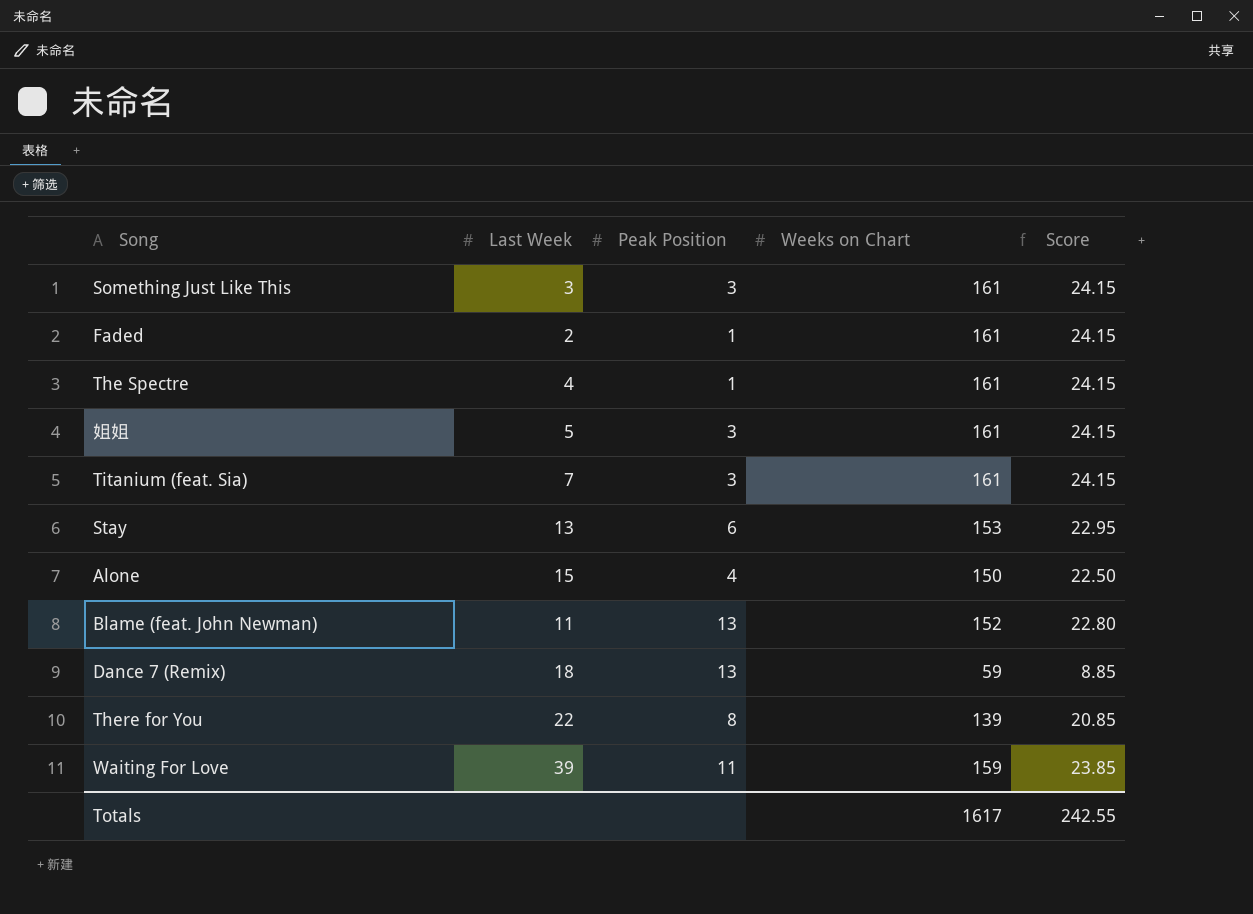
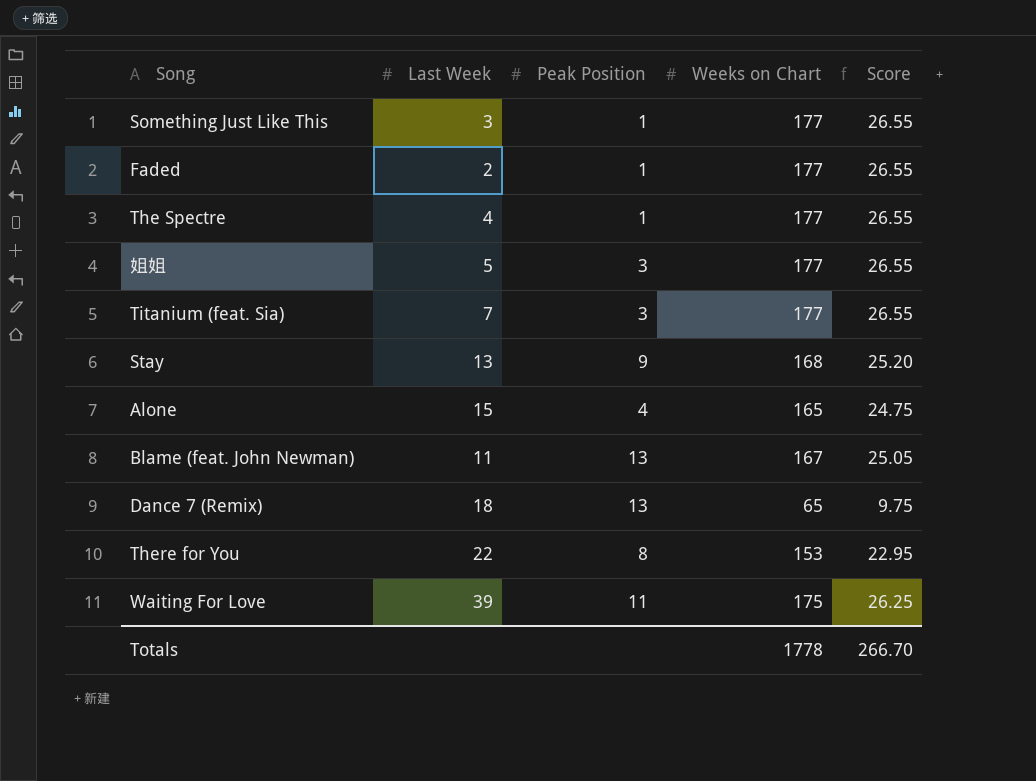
Something Just Like This | Peak Position: 3 -> 1
Something Just Like This | Weeks on Chart: 161 -> 177
Something Just Like This | Score: 24.15 -> 26.55
Faded | Weeks on Chart: 161 -> 177
Faded | Score: 24.15 -> 26.55
The Spectre | Weeks on Chart: 161 -> 177
The Spectre | Score: 24.15 -> 26.55
姐姐 | Weeks on Chart: 161 -> 177
姐姐 | Score: 24.15 -> 26.55
Titanium (feat. Sia) | Weeks on Chart: 161 -> 177
Titanium (feat. Sia) | Score: 24.15 -> 26.55
Stay | Peak Position: 6 -> 9
Stay | Weeks on Chart: 153 -> 168
Stay | Score: 22.95 -> 25.20
Alone | Weeks on Chart: 150 -> 165
Alone | Score: 22.50 -> 24.75
Blame (feat. John Newman) | Weeks on Chart: 152 -> 167
Blame (feat. John Newman) | Score: 22.80 -> 25.05
Dance 7 (Remix) | Weeks on Chart: 59 -> 65
Dance 7 (Remix) | Score: 8.85 -> 9.75
There for You | Weeks on Chart: 139 -> 153
There for You | Score: 20.85 -> 22.95
Waiting For Love | Weeks on Chart: 159 -> 175
Waiting For Love | Score: 23.85 -> 26.25
Totals | Weeks on Chart: 1617 -> 1778
Totals | Score: 242.55 -> 266.70

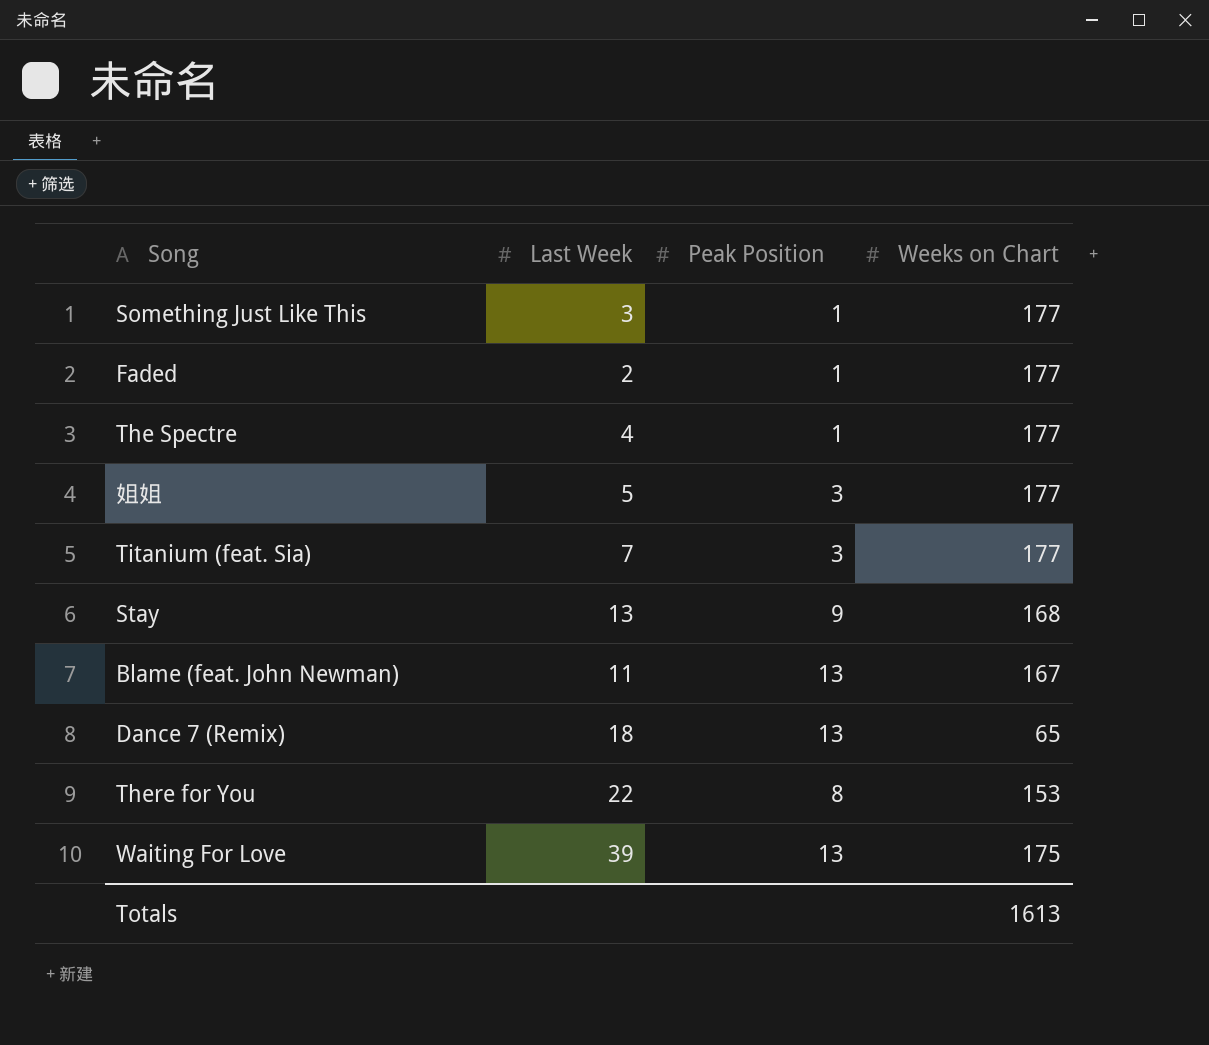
column Score | formula: [Weeks on Chart] * 0.15 -> none
row Alone: 15 | 4 | 165 | 24.75 -> none
Waiting For Love | Peak Position: 11 -> 13
Totals | Weeks on Chart: 1778 -> 1613

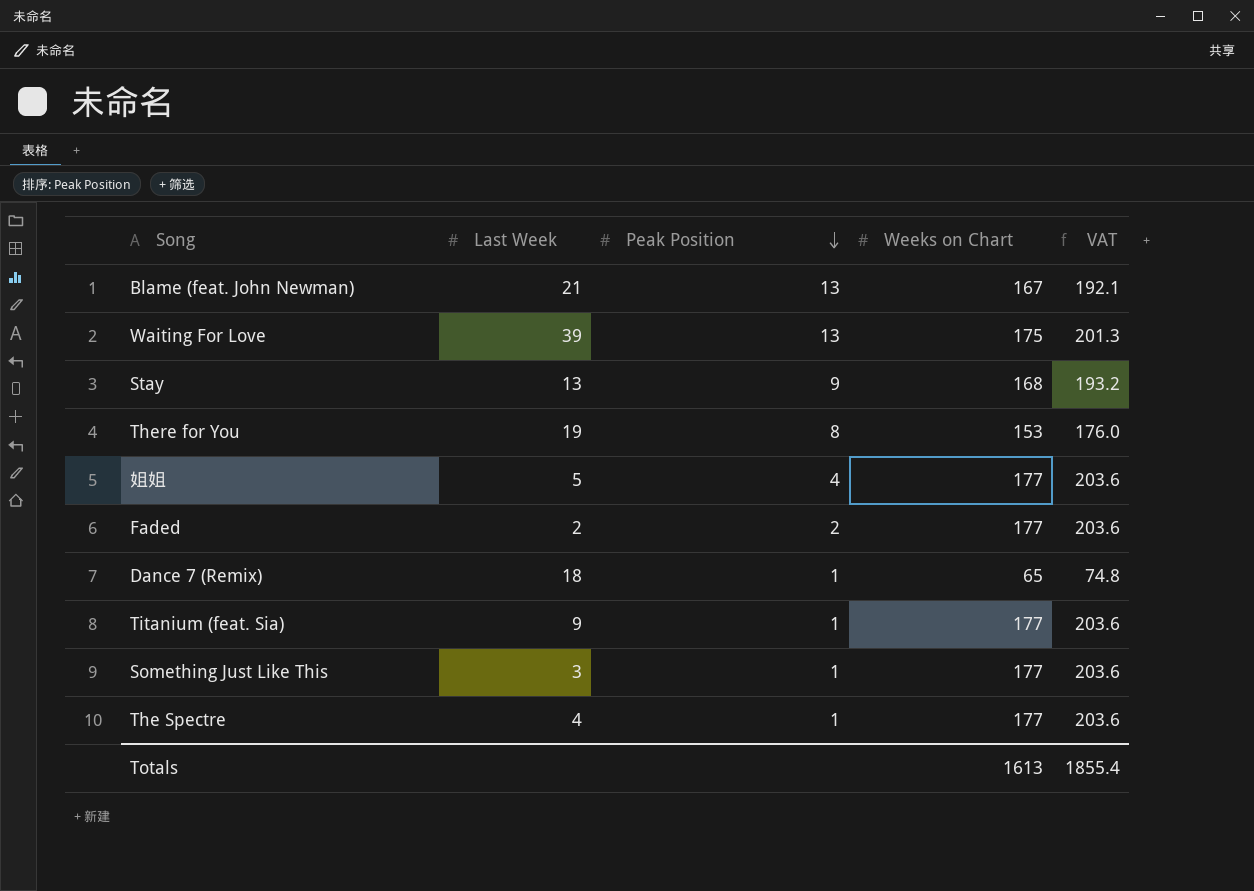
row order: none -> Peak Position descending
column VAT | formula: none -> [Weeks on Chart] * 1.15
Blame (feat. John Newman) | Last Week: 11 -> 21
There for You | Last Week: 22 -> 19
姐姐 | Peak Position: 3 -> 4
Faded | Peak Position: 1 -> 2
Dance 7 (Remix) | Peak Position: 13 -> 1
Titanium (feat. Sia) | Last Week: 7 -> 9
Titanium (feat. Sia) | Peak Position: 3 -> 1

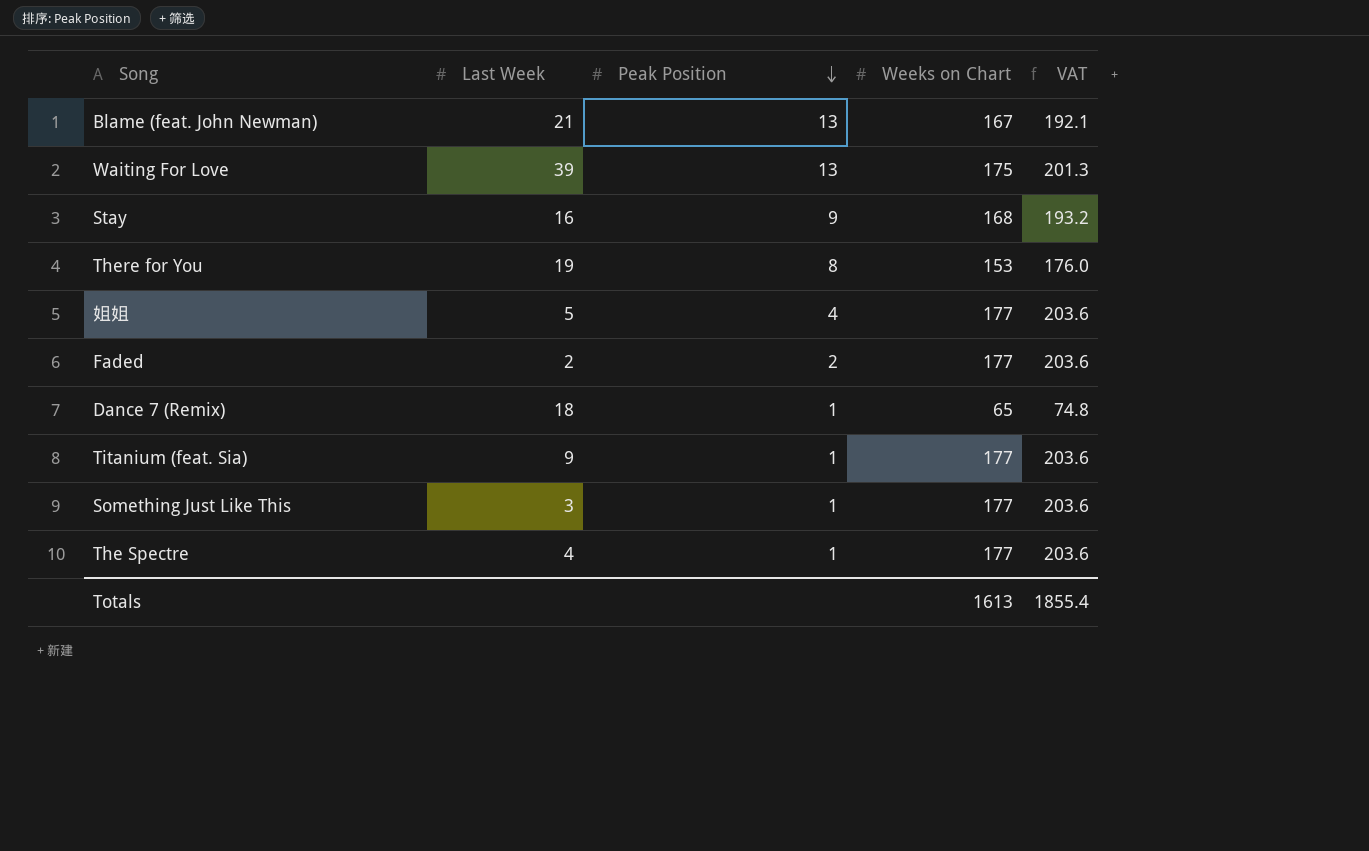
Stay | Last Week: 13 -> 16

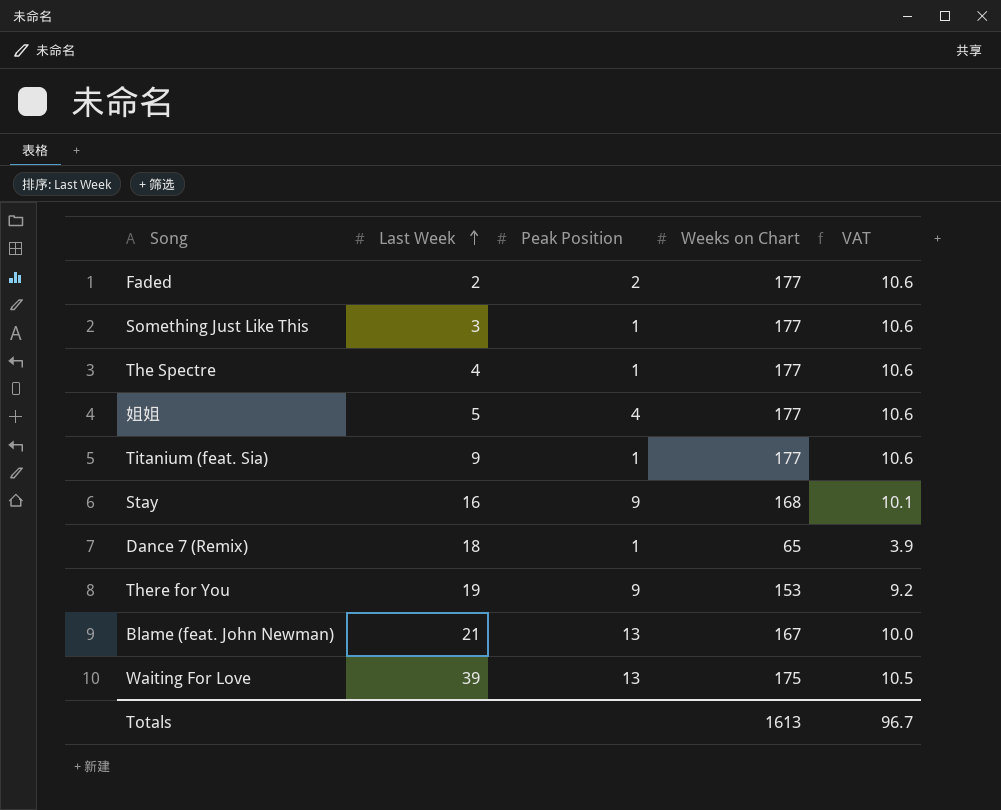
row order: Peak Position descending -> Last Week ascending
column VAT | formula: [Weeks on Chart] * 1.15 -> [Weeks on Chart] * 0.06
There for You | Peak Position: 8 -> 9
Totals | VAT: 1855.4 -> 96.7

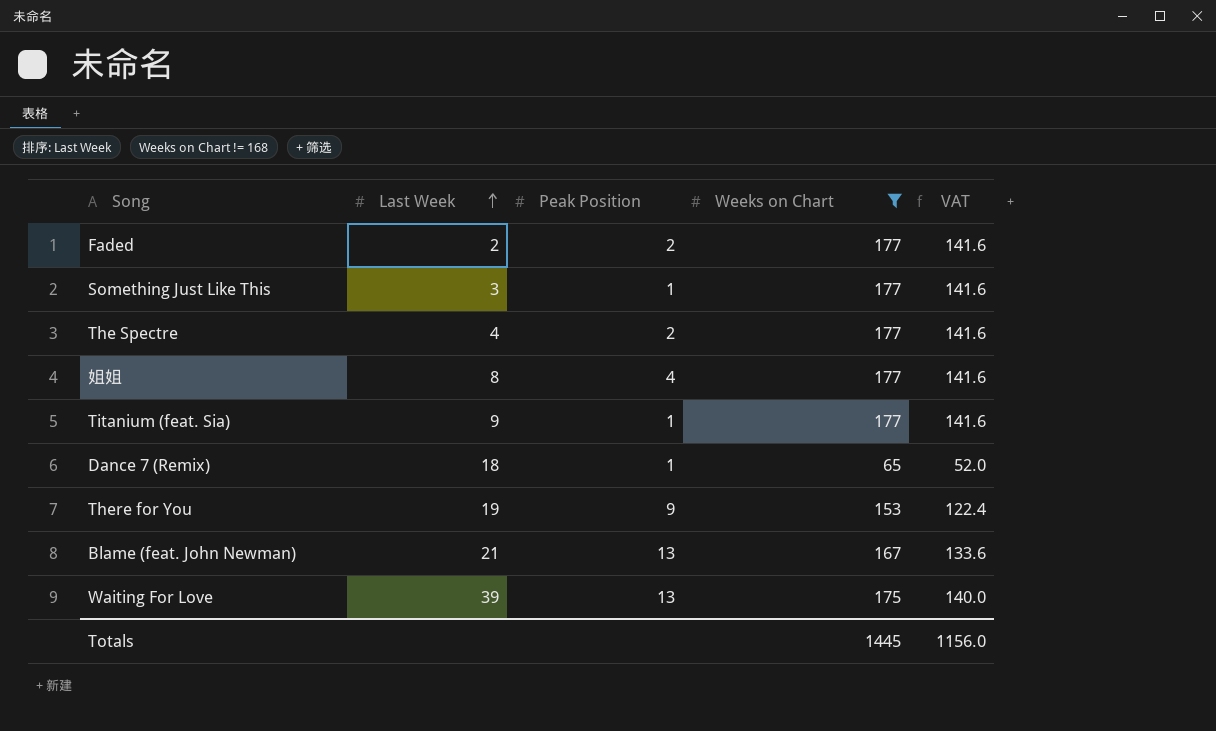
filter: none -> Weeks on Chart != 168
column VAT | formula: [Weeks on Chart] * 0.06 -> [Weeks on Chart] * 0.8
The Spectre | Peak Position: 1 -> 2
姐姐 | Last Week: 5 -> 8
Totals | Weeks on Chart: 1613 -> 1445
Totals | VAT: 96.7 -> 1156.0

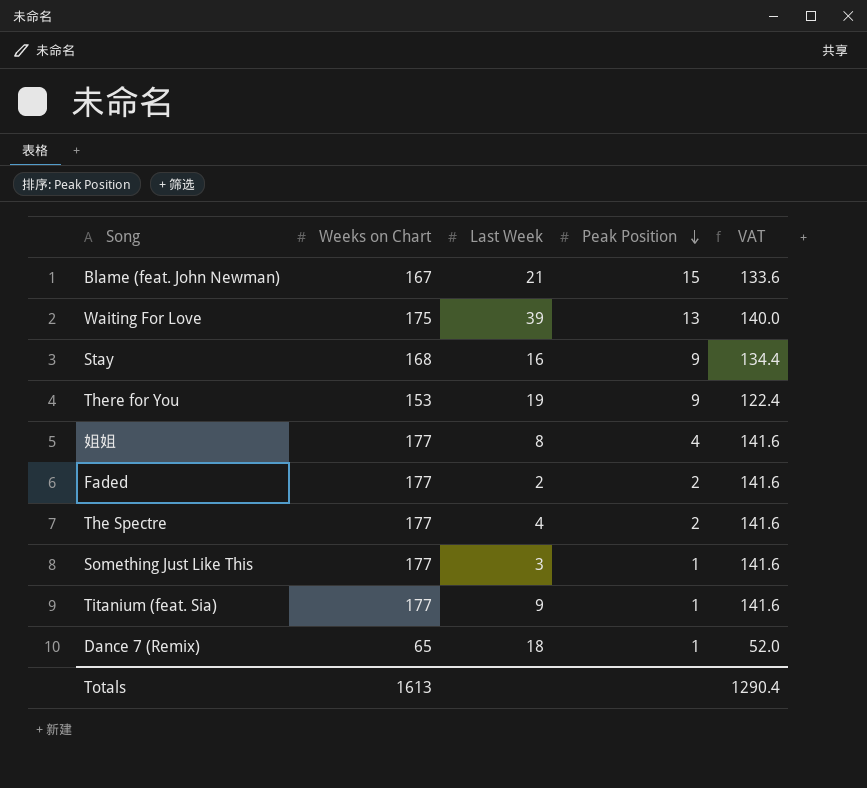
filter: Weeks on Chart != 168 -> none
row order: Last Week ascending -> Peak Position descending
column Weeks on Chart | position: 4 -> 2
Blame (feat. John Newman) | Peak Position: 13 -> 15
Totals | Weeks on Chart: 1445 -> 1613
Totals | VAT: 1156.0 -> 1290.4

